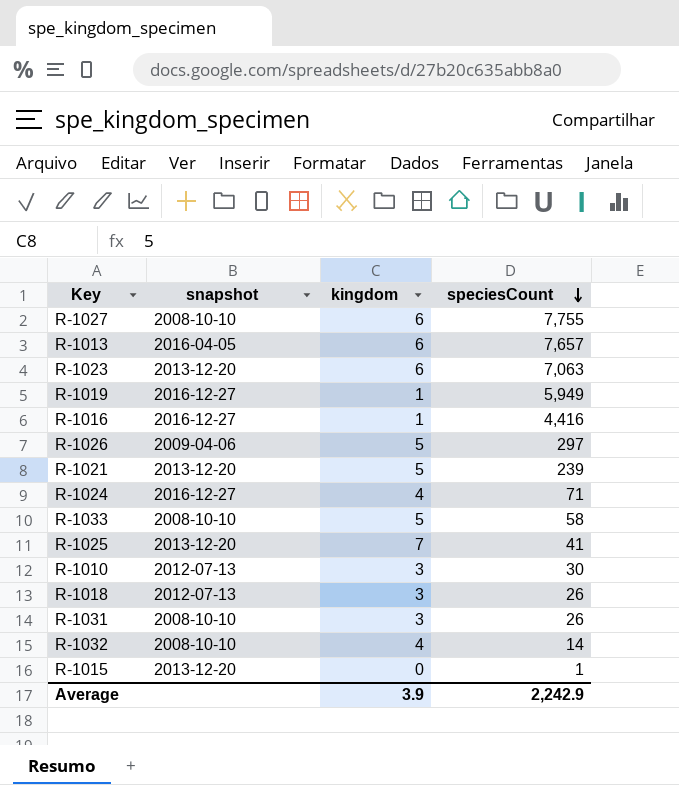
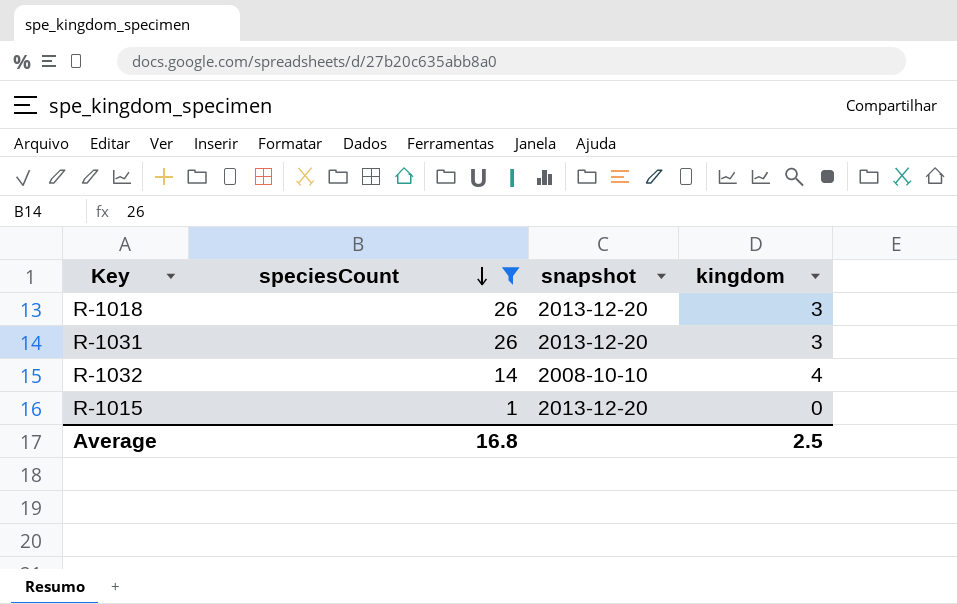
filter: none -> speciesCount <= 26
column speciesCount | position: 4 -> 2
R-1018 | snapshot: 2012-07-13 -> 2013-12-20
R-1031 | snapshot: 2008-10-10 -> 2013-12-20
Average | speciesCount: 2,242.9 -> 16.8
Average | kingdom: 3.9 -> 2.5

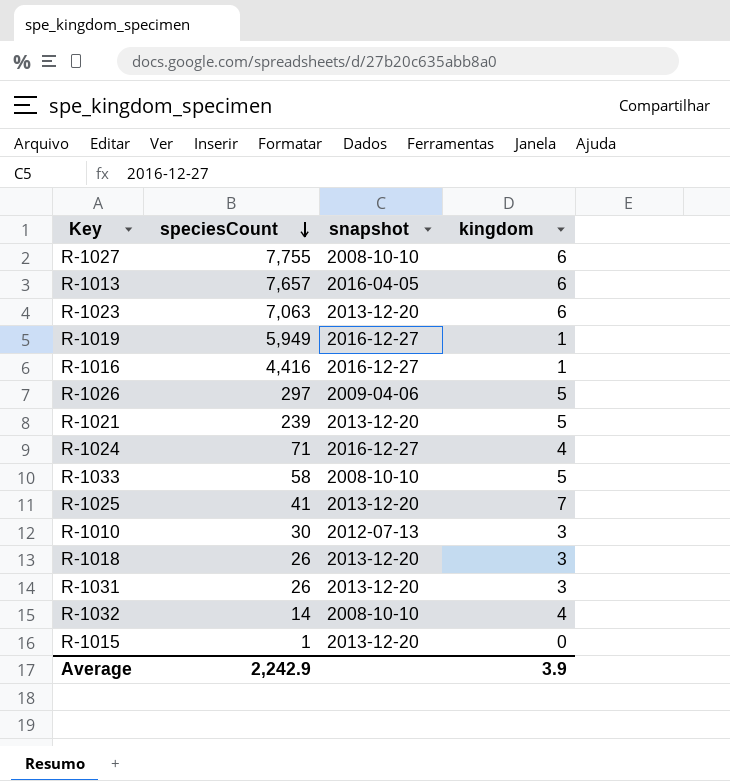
filter: speciesCount <= 26 -> none
Average | speciesCount: 16.8 -> 2,242.9
Average | kingdom: 2.5 -> 3.9

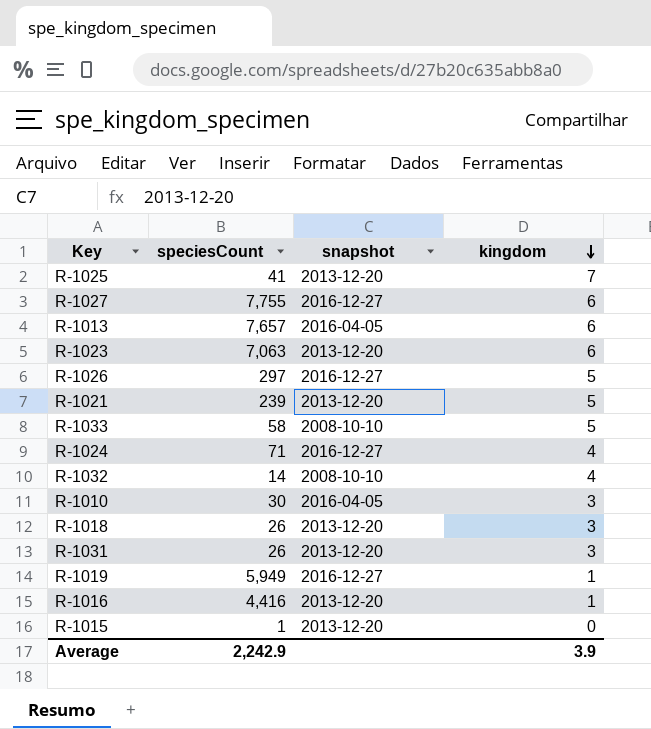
row order: speciesCount descending -> kingdom descending
R-1027 | snapshot: 2008-10-10 -> 2016-12-27
R-1026 | snapshot: 2009-04-06 -> 2016-12-27
R-1010 | snapshot: 2012-07-13 -> 2016-04-05
R-1016 | snapshot: 2016-12-27 -> 2013-12-20

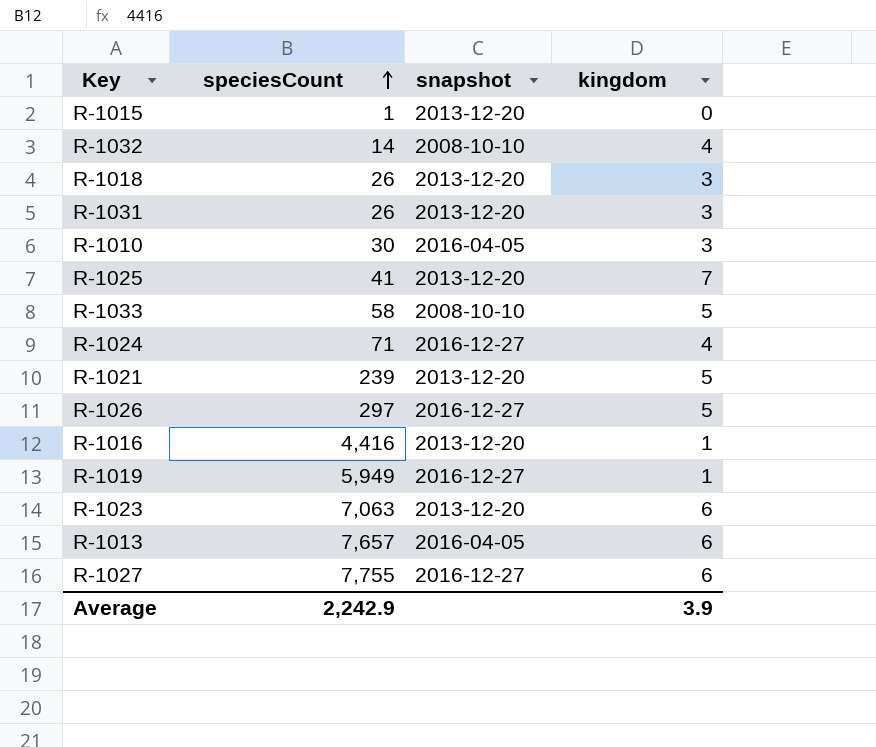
row order: kingdom descending -> speciesCount ascending

